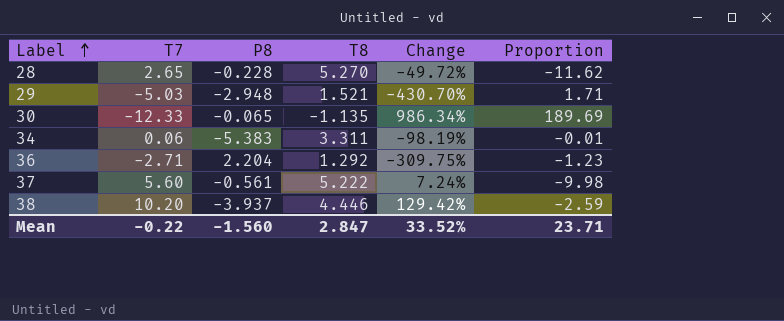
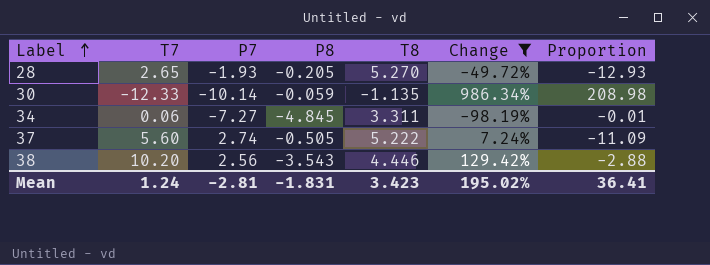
filter: none -> Change >= -98.19%
column P7 | position: none -> 3
28 | P8: -0.228 -> -0.205
28 | Proportion: -11.62 -> -12.93
30 | P8: -0.065 -> -0.059
30 | Proportion: 189.69 -> 208.98
34 | P8: -5.383 -> -4.845
37 | P8: -0.561 -> -0.505
37 | Proportion: -9.98 -> -11.09
38 | P8: -3.937 -> -3.543
38 | Proportion: -2.59 -> -2.88
Mean | T7: -0.22 -> 1.24
Mean | P8: -1.560 -> -1.831
Mean | T8: 2.847 -> 3.423
Mean | Change: 33.52% -> 195.02%
Mean | Proportion: 23.71 -> 36.41

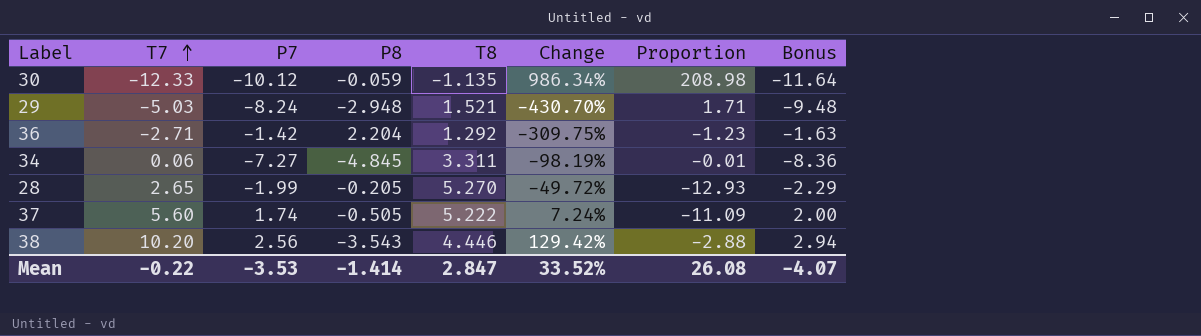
filter: Change >= -98.19% -> none
row order: Label ascending -> T7 ascending
column Bonus | formula: none -> [P7] * 1.15
30 | P7: -10.14 -> -10.12
28 | P7: -1.93 -> -1.99
37 | P7: 2.74 -> 1.74
Mean | T7: 1.24 -> -0.22
Mean | P7: -2.81 -> -3.53
Mean | P8: -1.831 -> -1.414
Mean | T8: 3.423 -> 2.847
Mean | Change: 195.02% -> 33.52%
Mean | Proportion: 36.41 -> 26.08

